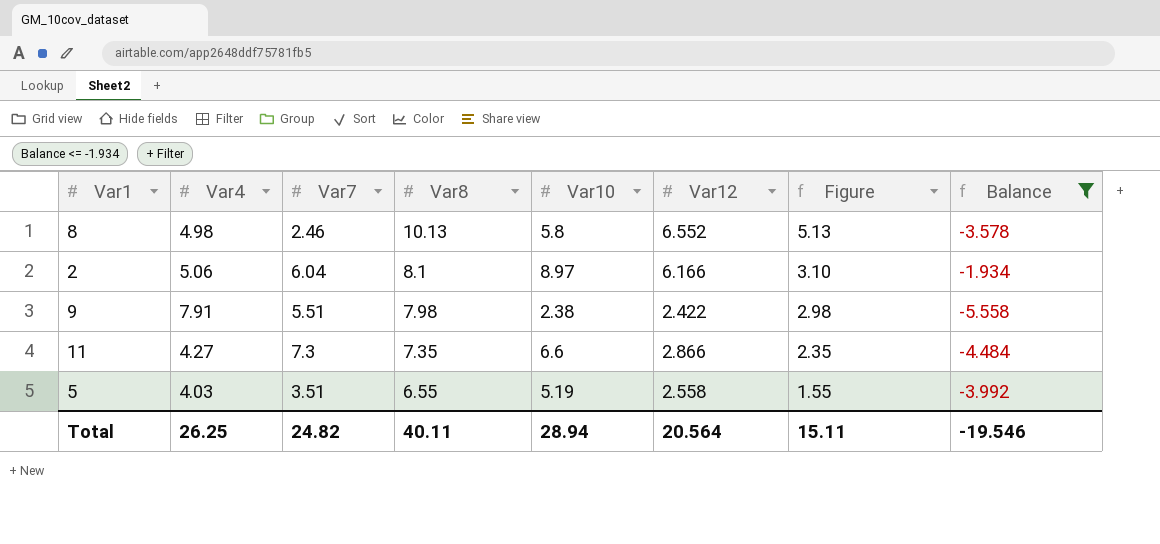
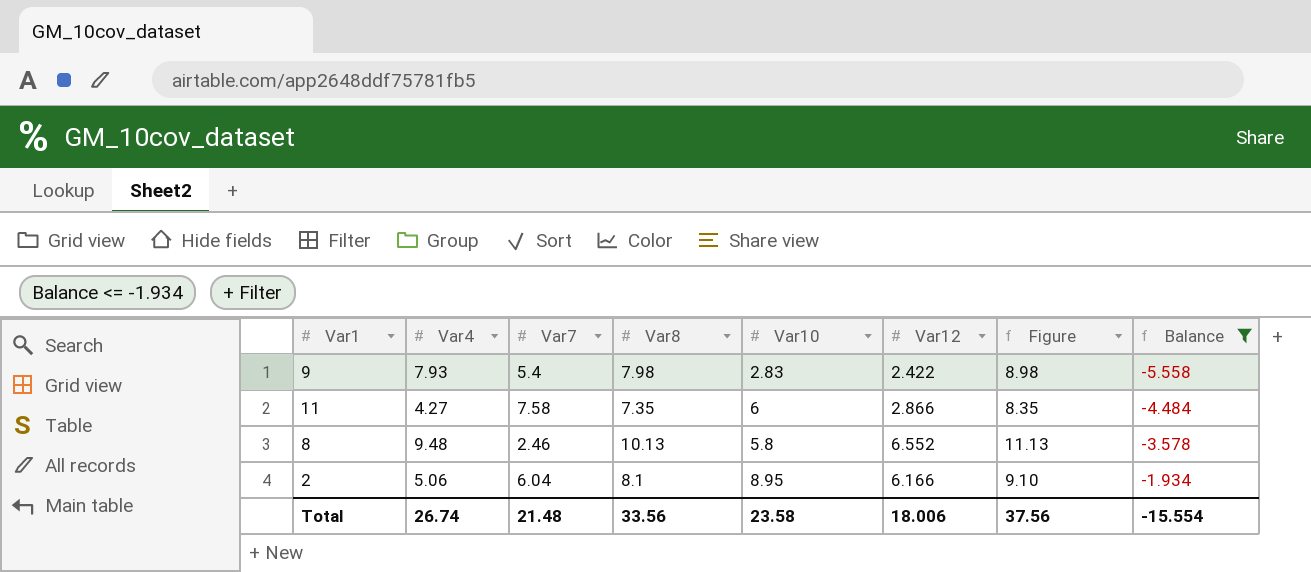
row order: Var8 descending -> Balance ascending
column Figure | formula: [Var8] - 5 -> [Var8] + 1
row 5: 4.03 | 3.51 | 6.55 | 5.19 | 2.558 | 1.55 | -3.992 -> none
9 | Var4: 7.91 -> 7.93
9 | Var7: 5.51 -> 5.4
9 | Var10: 2.38 -> 2.83
11 | Var7: 7.3 -> 7.58
11 | Var10: 6.6 -> 6
8 | Var4: 4.98 -> 9.48
2 | Var10: 8.97 -> 8.95
Total | Var4: 26.25 -> 26.74
Total | Var7: 24.82 -> 21.48
Total | Var8: 40.11 -> 33.56
Total | Var10: 28.94 -> 23.58
Total | Var12: 20.564 -> 18.006
Total | Figure: 15.11 -> 37.56
Total | Balance: -19.546 -> -15.554

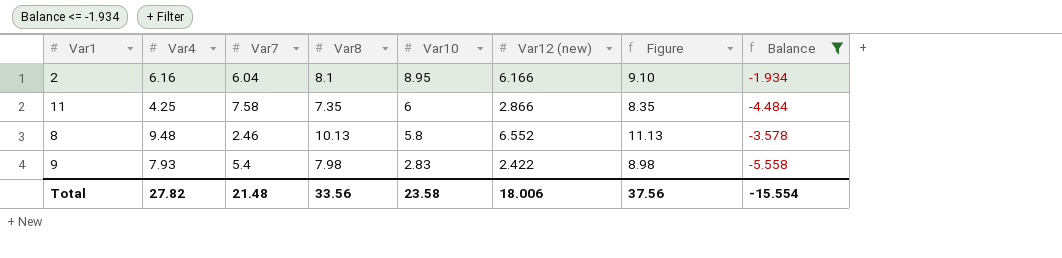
row order: Balance ascending -> Var10 descending
column name: Var12 -> Var12 (new)
2 | Var4: 5.06 -> 6.16
11 | Var4: 4.27 -> 4.25
Total | Var4: 26.74 -> 27.82

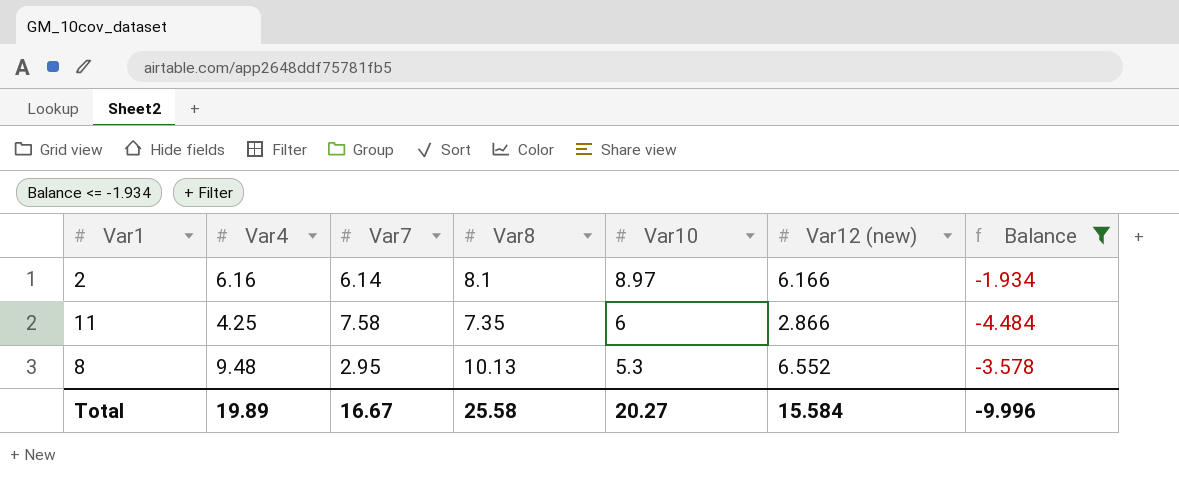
column Figure | formula: [Var8] + 1 -> none
row 9: 7.93 | 5.4 | 7.98 | 2.83 | 2.422 | 8.98 | -5.558 -> none
2 | Var7: 6.04 -> 6.14
2 | Var10: 8.95 -> 8.97
8 | Var7: 2.46 -> 2.95
8 | Var10: 5.8 -> 5.3
Total | Var4: 27.82 -> 19.89
Total | Var7: 21.48 -> 16.67
Total | Var8: 33.56 -> 25.58
Total | Var10: 23.58 -> 20.27
Total | Var12 (new): 18.006 -> 15.584
Total | Balance: -15.554 -> -9.996

